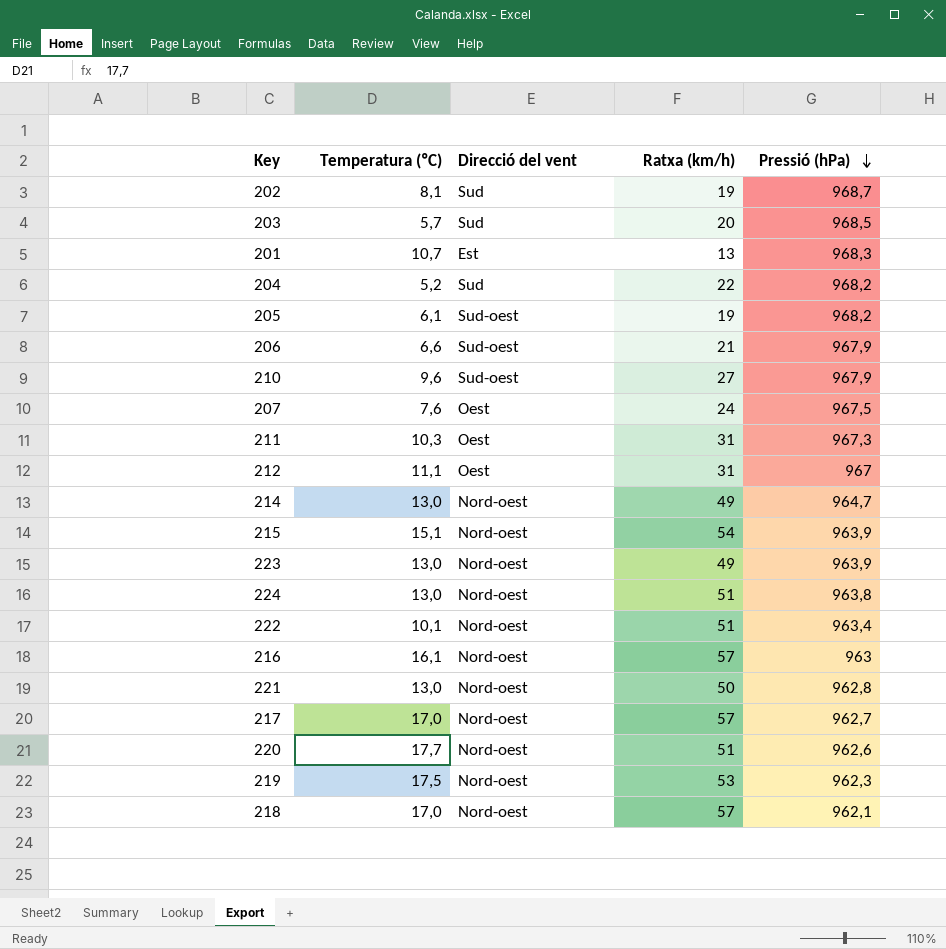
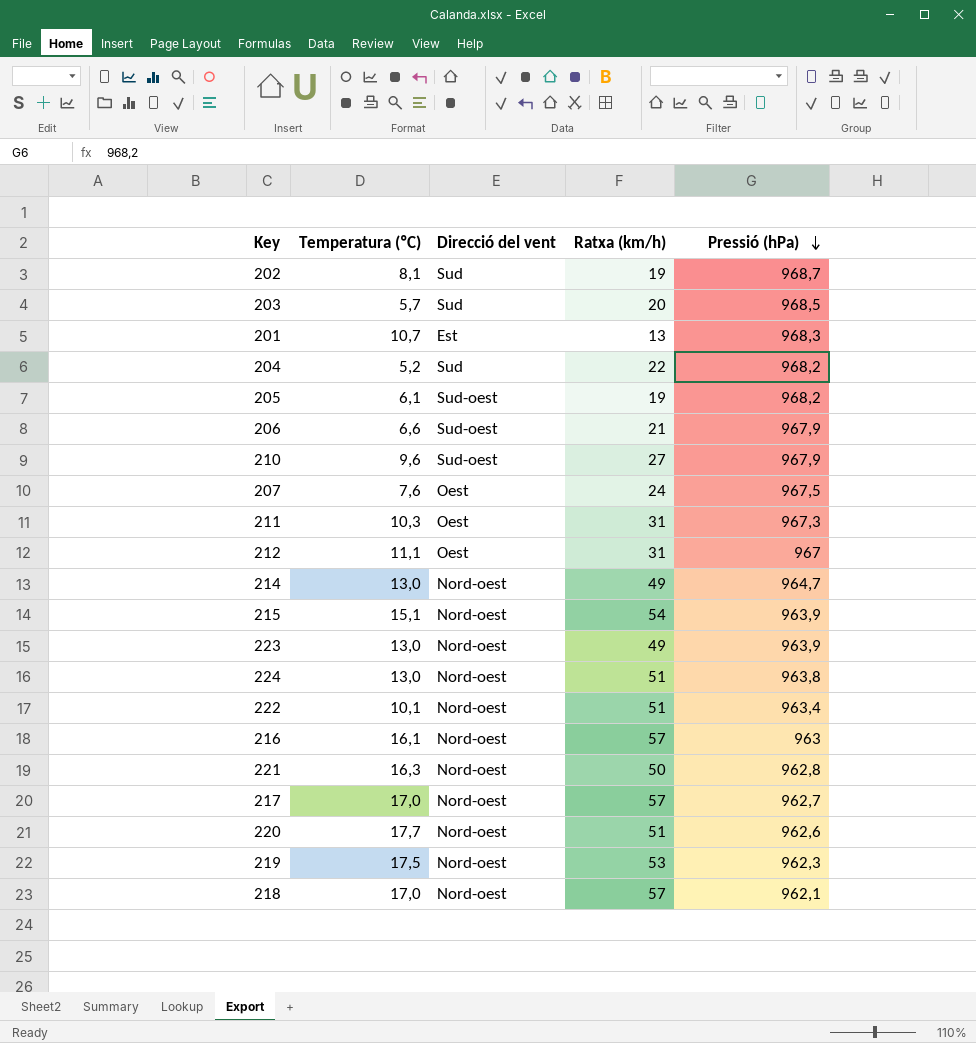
221 | Temperatura (ºC): 13,0 -> 16,3

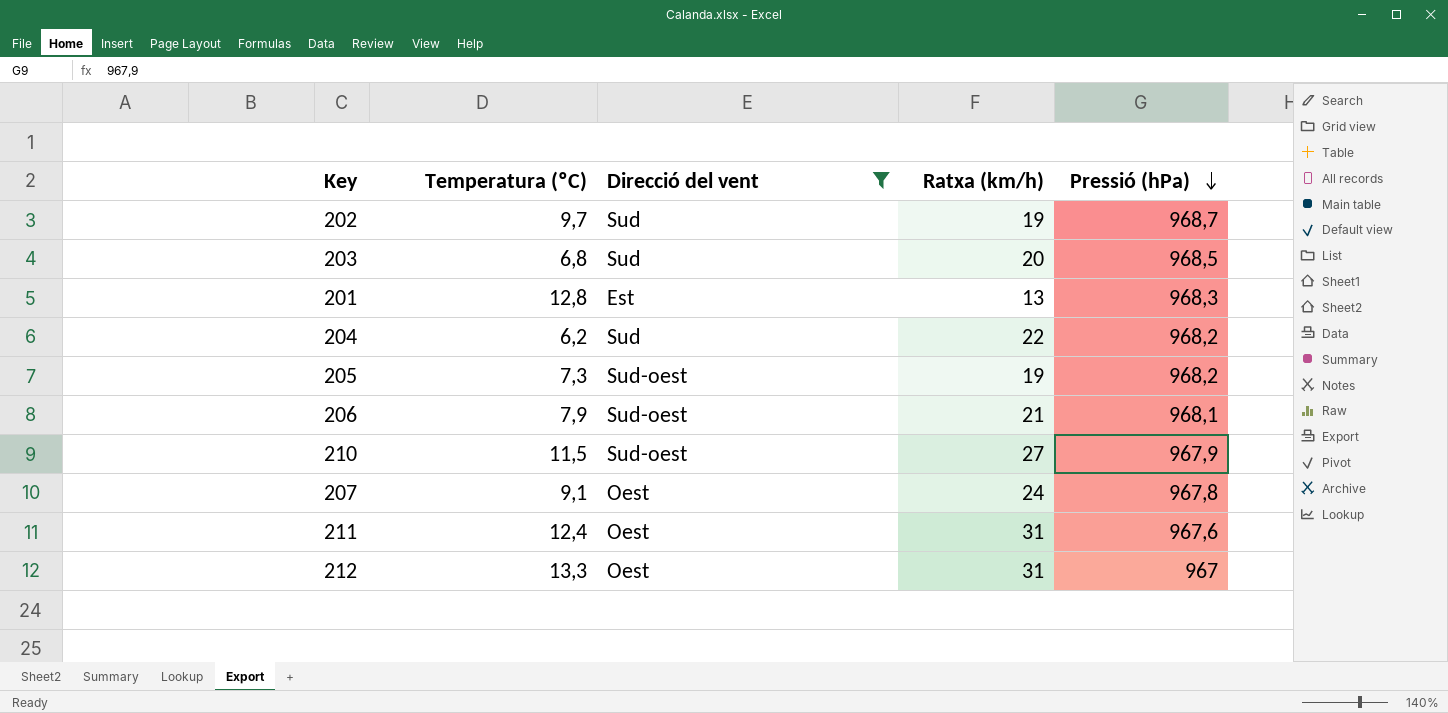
filter: none -> Direcció del vent != Nord-oest
202 | Temperatura (ºC): 8,1 -> 9,7
203 | Temperatura (ºC): 5,7 -> 6,8
201 | Temperatura (ºC): 10,7 -> 12,8
204 | Temperatura (ºC): 5,2 -> 6,2
205 | Temperatura (ºC): 6,1 -> 7,3
206 | Temperatura (ºC): 6,6 -> 7,9
206 | Pressió (hPa): 967,9 -> 968,1
210 | Temperatura (ºC): 9,6 -> 11,5
207 | Temperatura (ºC): 7,6 -> 9,1
207 | Pressió (hPa): 967,5 -> 967,8
211 | Temperatura (ºC): 10,3 -> 12,4
211 | Pressió (hPa): 967,3 -> 967,6
212 | Temperatura (ºC): 11,1 -> 13,3

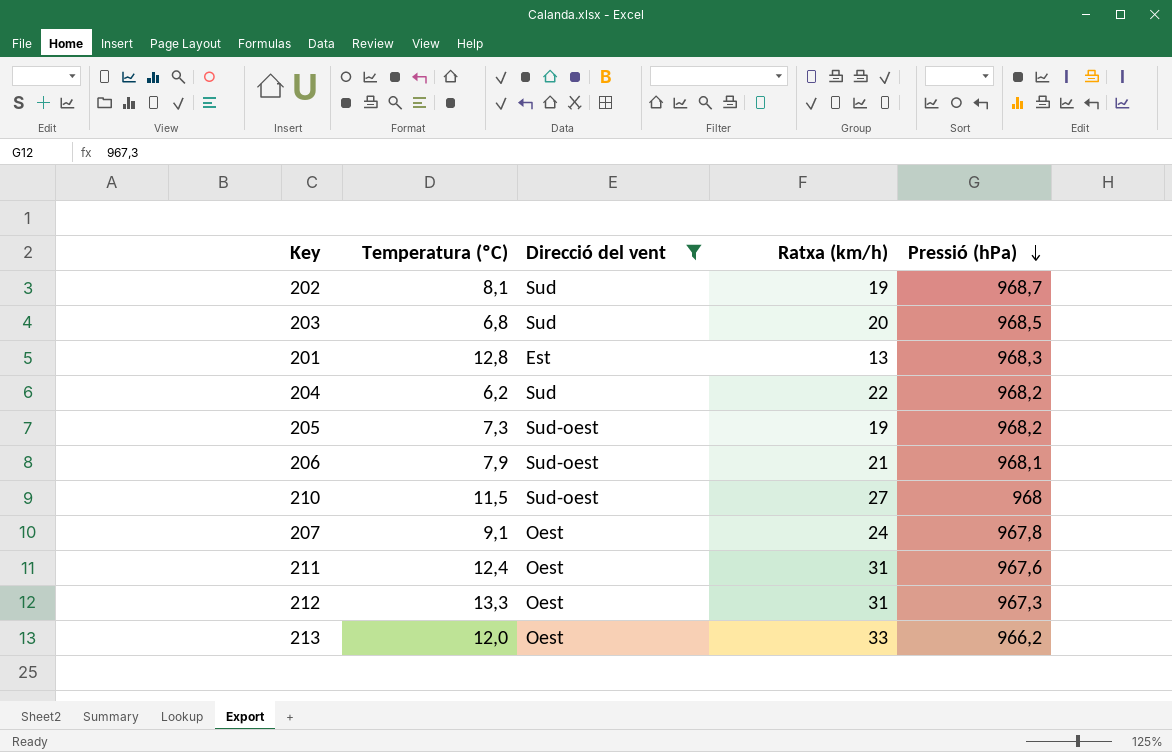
202 | Temperatura (ºC): 9,7 -> 8,1
210 | Pressió (hPa): 967,9 -> 968
212 | Pressió (hPa): 967 -> 967,3
row 213: none -> 12,0 | Oest | 33 | 966,2

